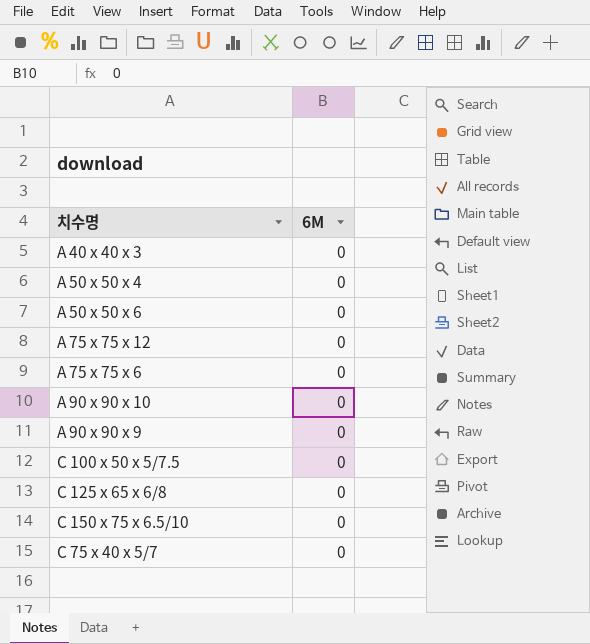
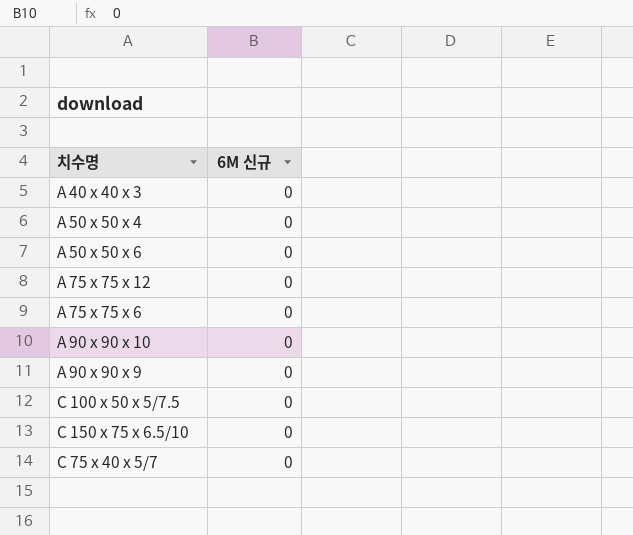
column name: 6M -> 6M 신규
row C 125 x 65 x 6/8: 0 -> none

